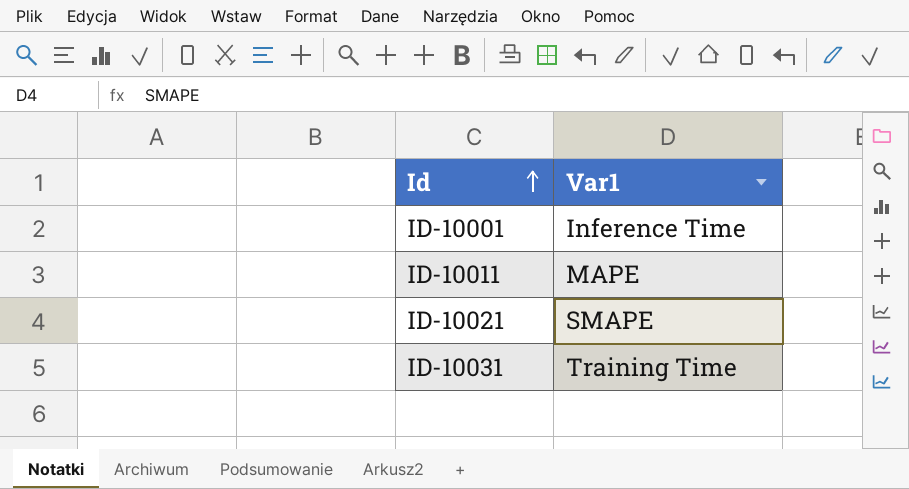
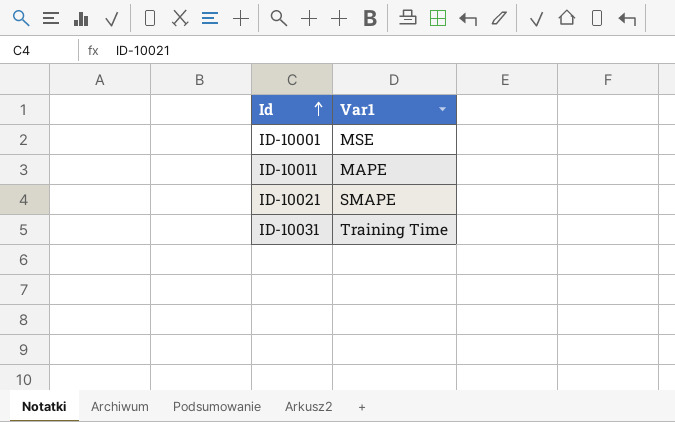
ID-10001 | Var1: Inference Time -> MSE

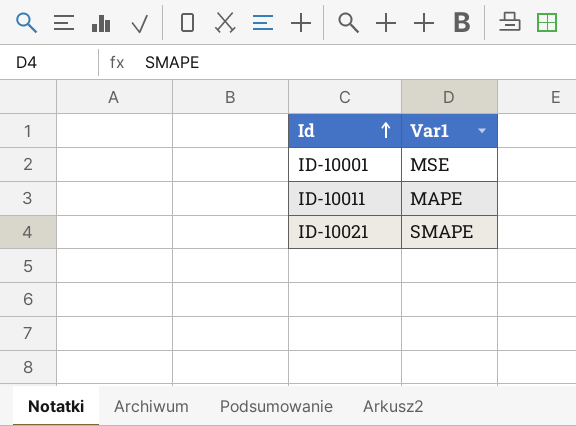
row ID-10031: Training Time -> none

